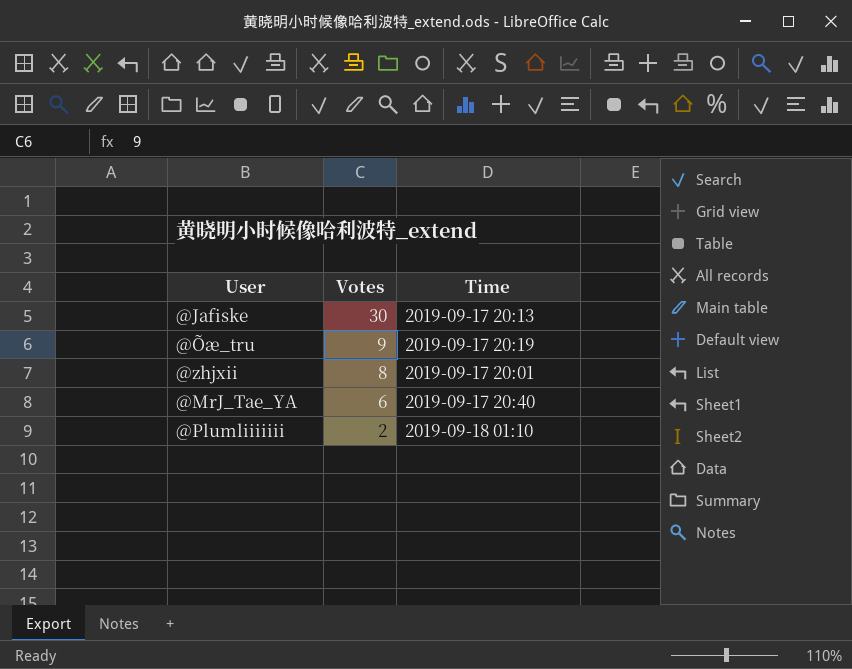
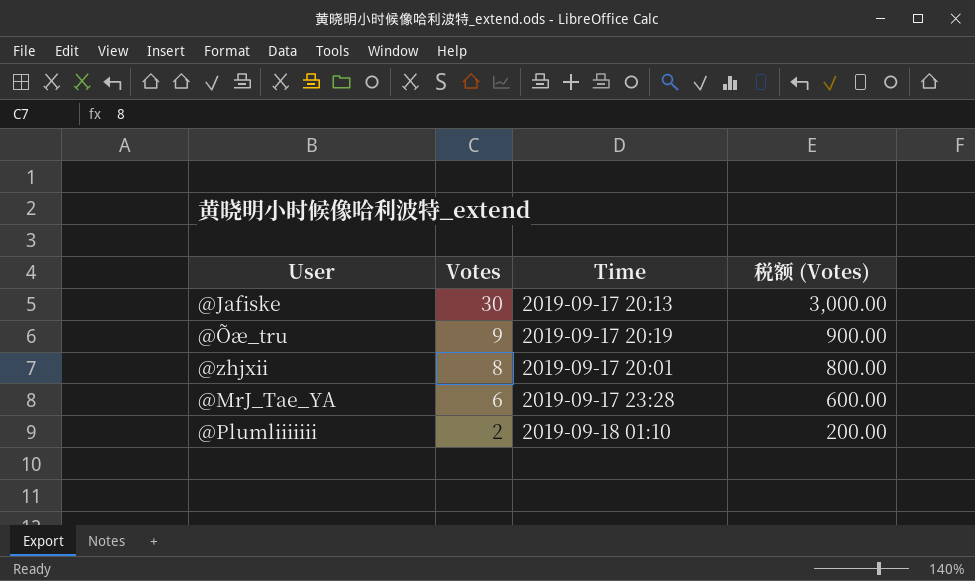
column 税额 (Votes) | formula: none -> [Votes] * 100
@MrJ_Tae_YA | Time: 2019-09-17 20:40 -> 2019-09-17 23:28

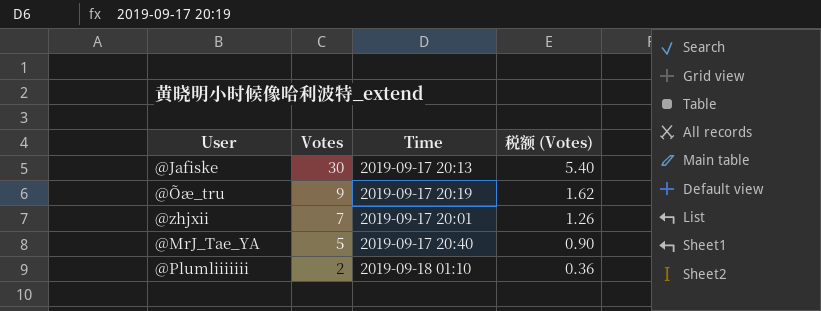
column 税额 (Votes) | formula: [Votes] * 100 -> [Votes] * 0.18
@zhjxii | Votes: 8 -> 7
@MrJ_Tae_YA | Votes: 6 -> 5
@MrJ_Tae_YA | Time: 2019-09-17 23:28 -> 2019-09-17 20:40

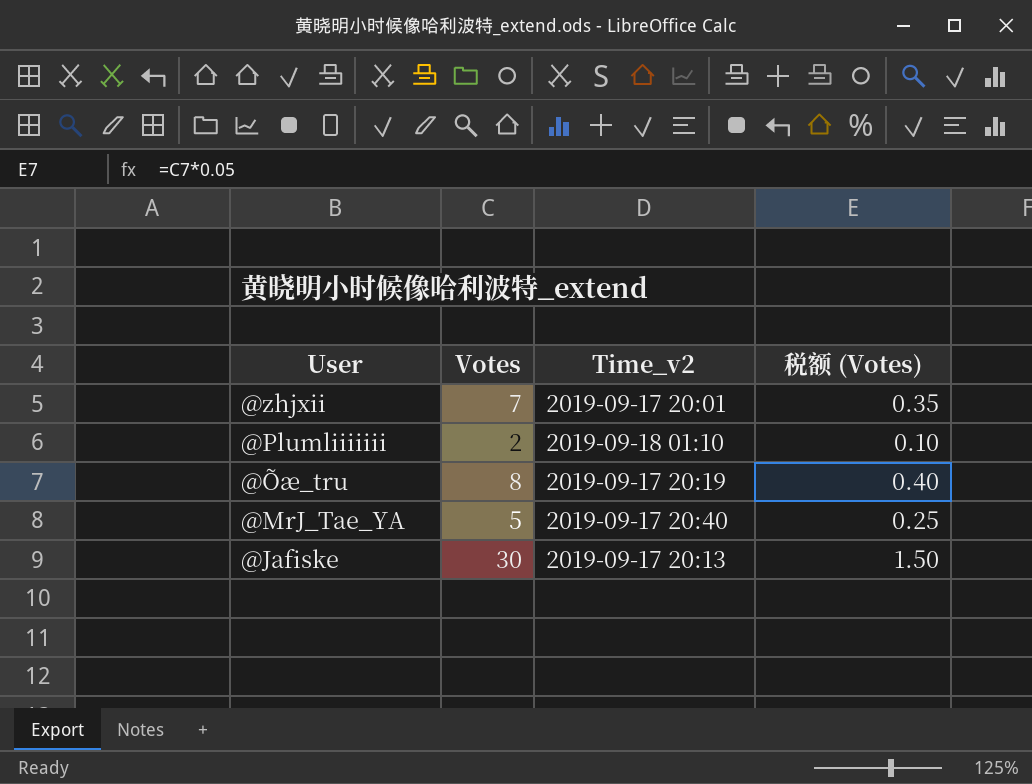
row order: Votes descending -> User descending
column name: Time -> Time_v2
column 税额 (Votes) | formula: [Votes] * 0.18 -> [Votes] * 0.05
@Õæ_tru | Votes: 9 -> 8

